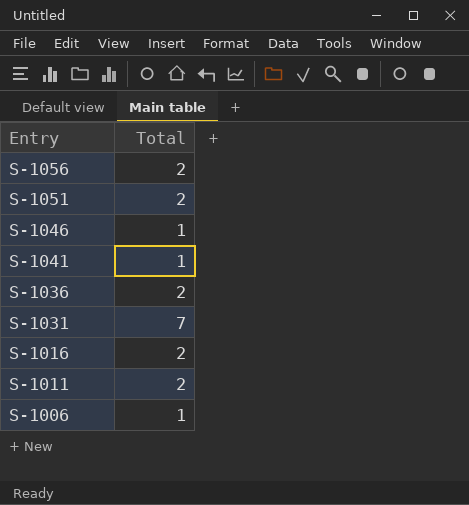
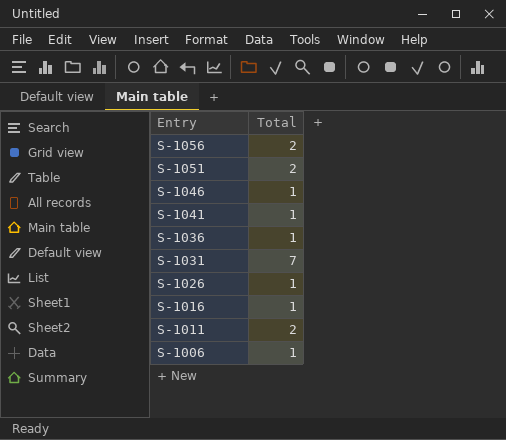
S-1036 | Total: 2 -> 1
row S-1026: none -> 1
S-1016 | Total: 2 -> 1

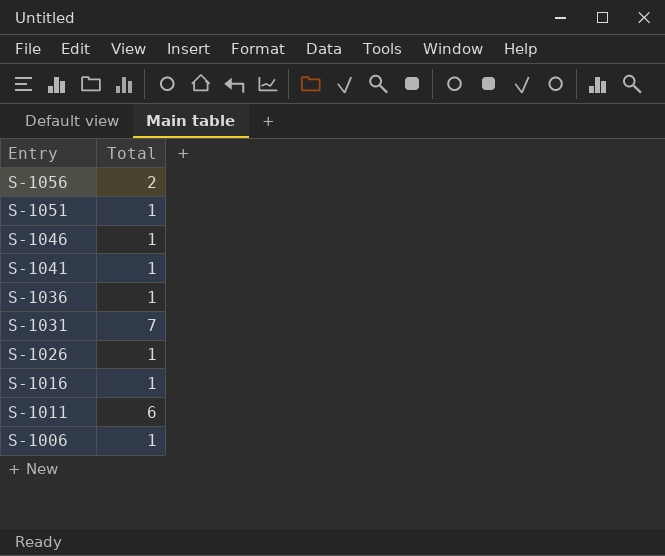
S-1051 | Total: 2 -> 1
S-1011 | Total: 2 -> 6

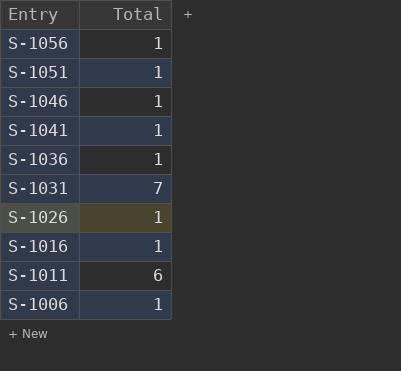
S-1056 | Total: 2 -> 1

